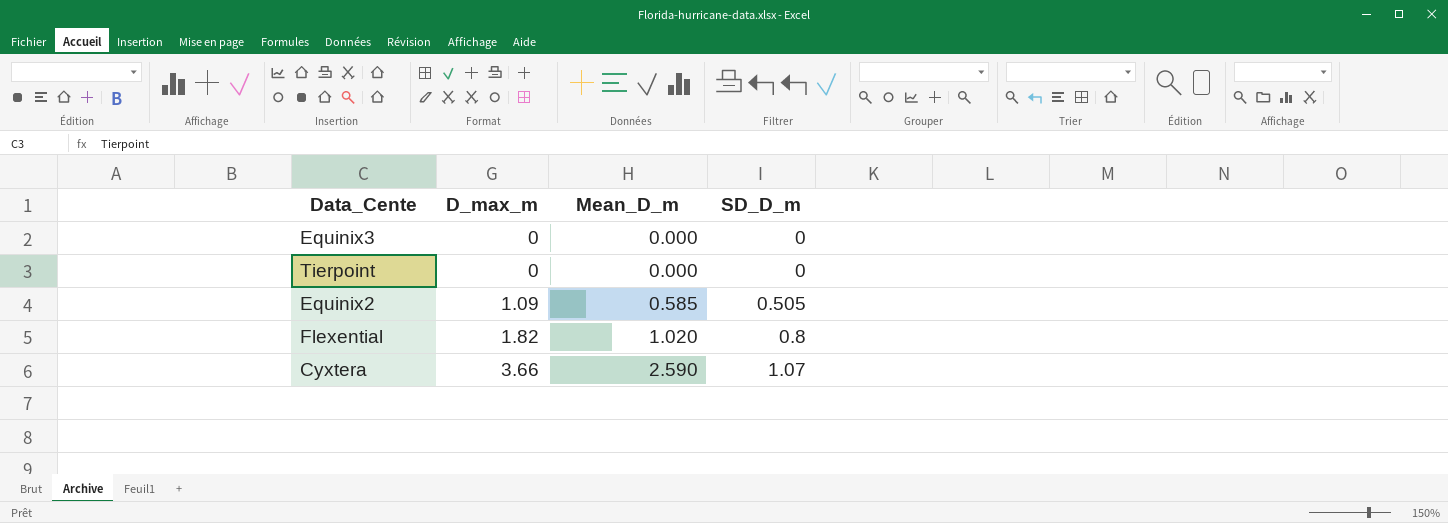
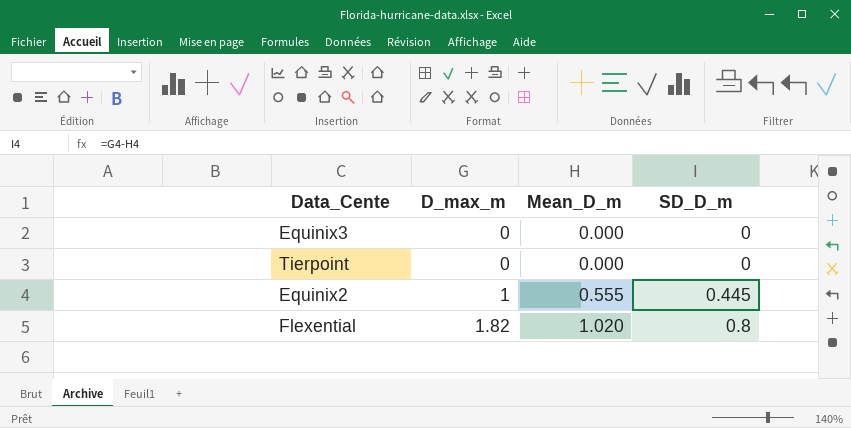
row Cyxtera: 3.66 | 2.590 | 1.07 -> none
Equinix2 | D_max_m: 1.09 -> 1
Equinix2 | Mean_D_m: 0.585 -> 0.555
Equinix2 | SD_D_m: 0.505 -> 0.445

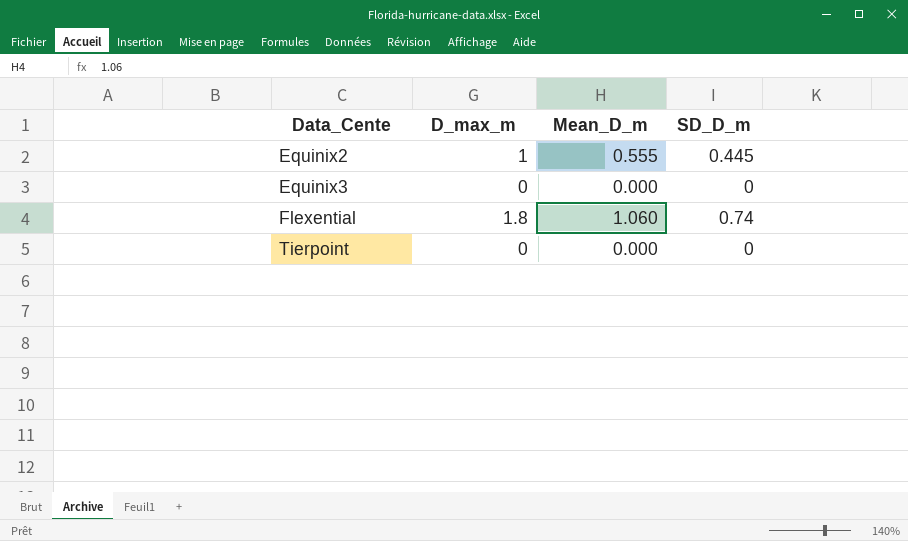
row order: D_max_m ascending -> Data_Cente ascending
Flexential | D_max_m: 1.82 -> 1.8
Flexential | Mean_D_m: 1.020 -> 1.060
Flexential | SD_D_m: 0.8 -> 0.74

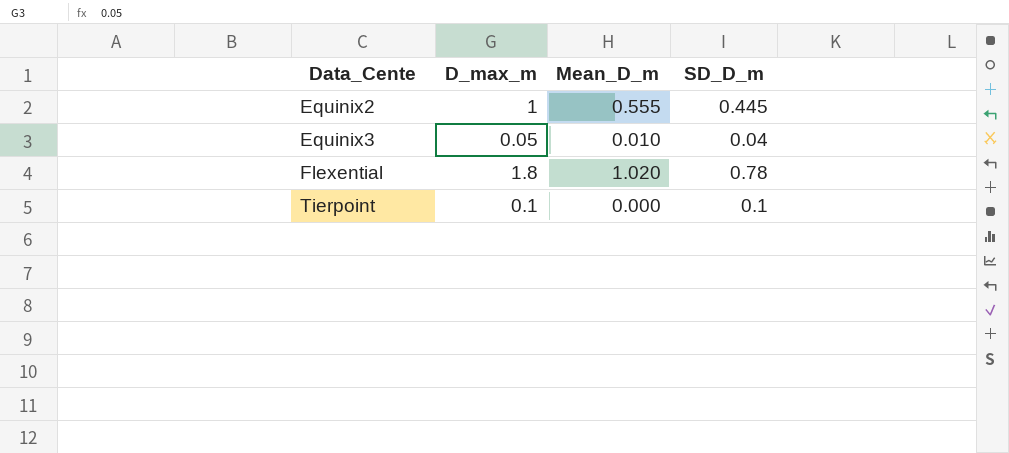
Equinix3 | D_max_m: 0 -> 0.05
Equinix3 | Mean_D_m: 0.000 -> 0.010
Equinix3 | SD_D_m: 0 -> 0.04
Flexential | Mean_D_m: 1.060 -> 1.020
Flexential | SD_D_m: 0.74 -> 0.78
Tierpoint | D_max_m: 0 -> 0.1
Tierpoint | SD_D_m: 0 -> 0.1

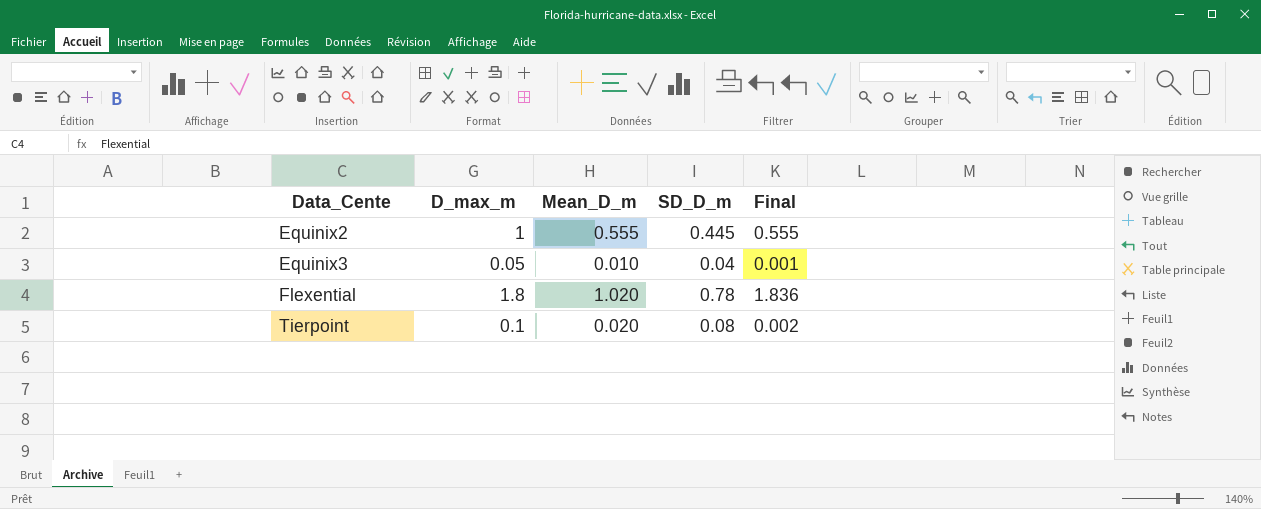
column Final | formula: none -> [D_max_m] * [Mean_D_m]
Tierpoint | Mean_D_m: 0.000 -> 0.020
Tierpoint | SD_D_m: 0.1 -> 0.08

